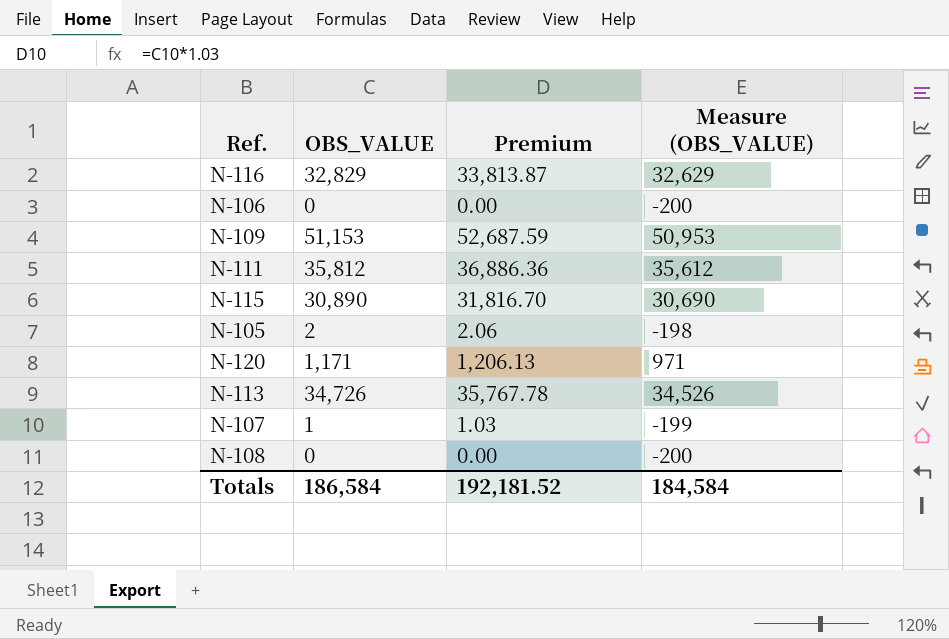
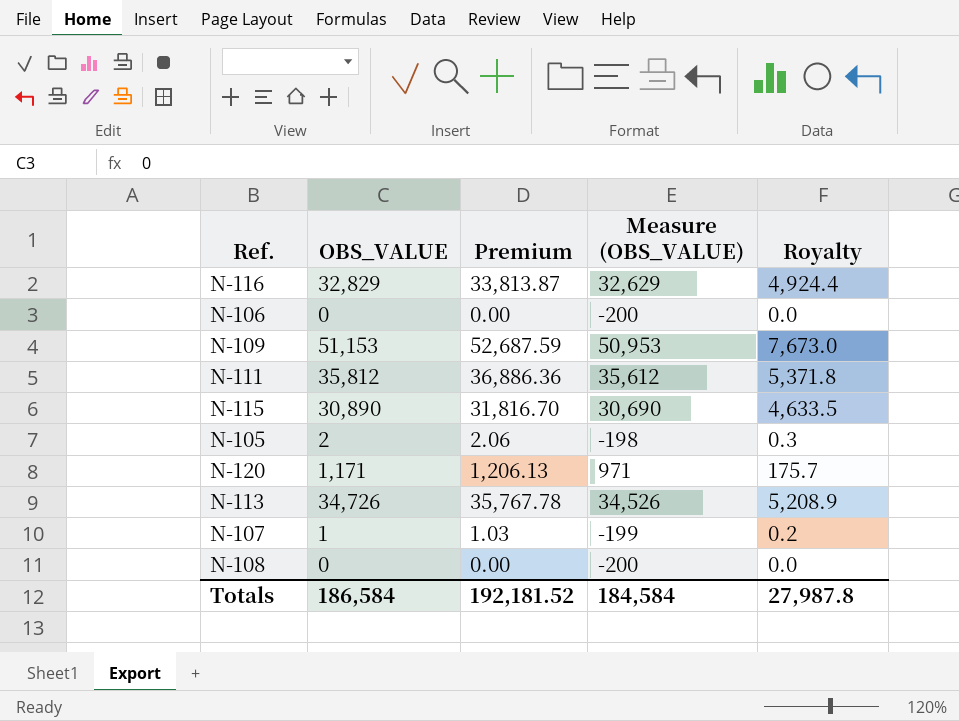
column Royalty | formula: none -> [OBS_VALUE] * 0.15

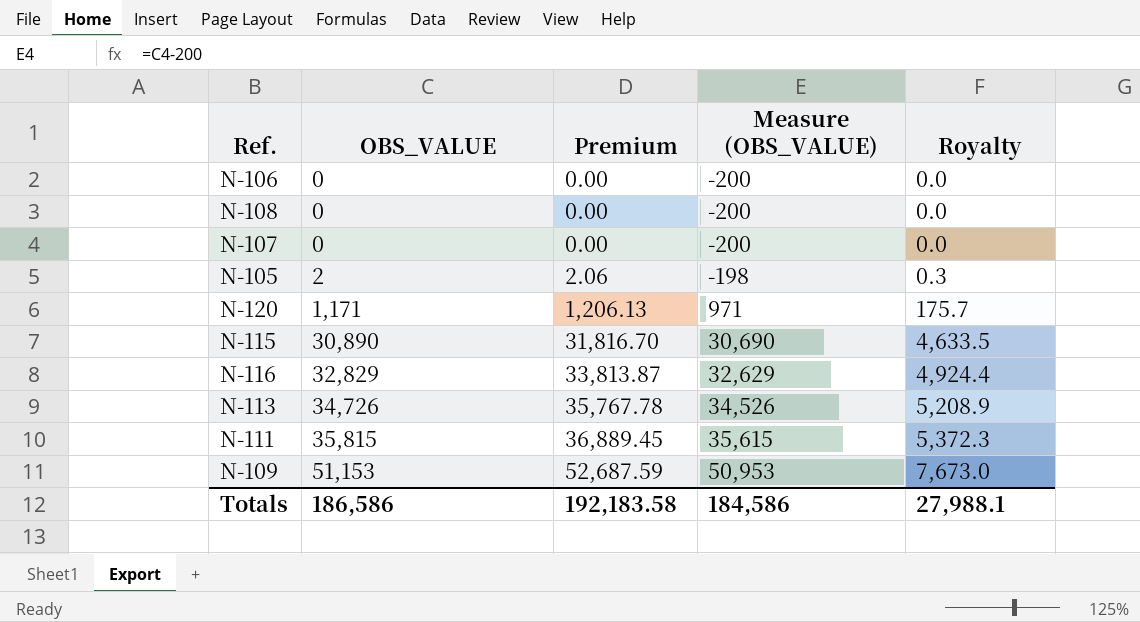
row order: none -> OBS_VALUE ascending
N-107 | OBS_VALUE: 1 -> 0
N-107 | Premium: 1.03 -> 0.00
N-107 | Measure (OBS_VALUE): -199 -> -200
N-107 | Royalty: 0.2 -> 0.0
N-111 | OBS_VALUE: 35,812 -> 35,815
N-111 | Premium: 36,886.36 -> 36,889.45
N-111 | Measure (OBS_VALUE): 35,612 -> 35,615
N-111 | Royalty: 5,371.8 -> 5,372.3
Totals | OBS_VALUE: 186,584 -> 186,586
Totals | Premium: 192,181.52 -> 192,183.58
Totals | Measure (OBS_VALUE): 184,584 -> 184,586
Totals | Royalty: 27,987.8 -> 27,988.1

